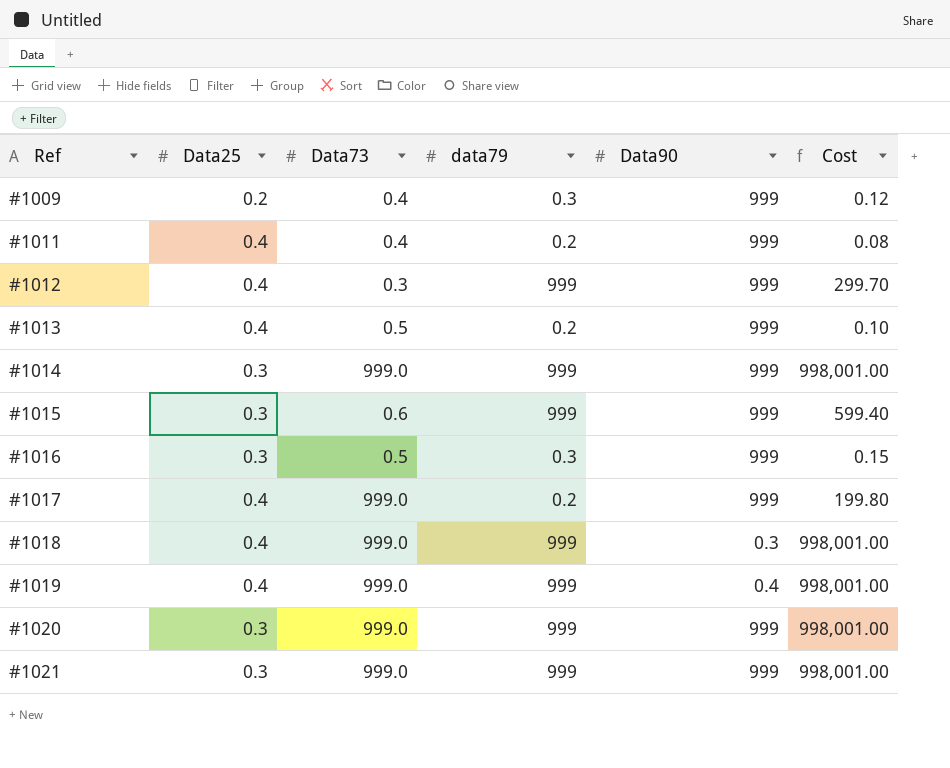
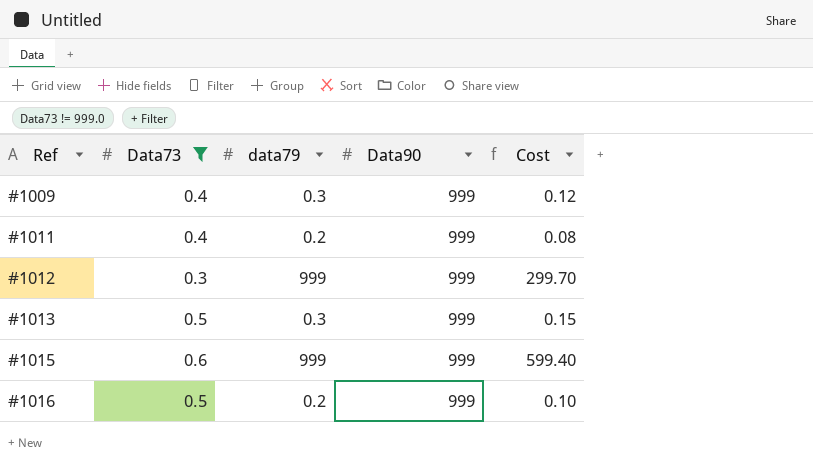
filter: none -> Data73 != 999.0
column Data25 | position: 2 -> none
#1013 | data79: 0.2 -> 0.3
#1013 | Cost: 0.10 -> 0.15
#1016 | data79: 0.3 -> 0.2
#1016 | Cost: 0.15 -> 0.10

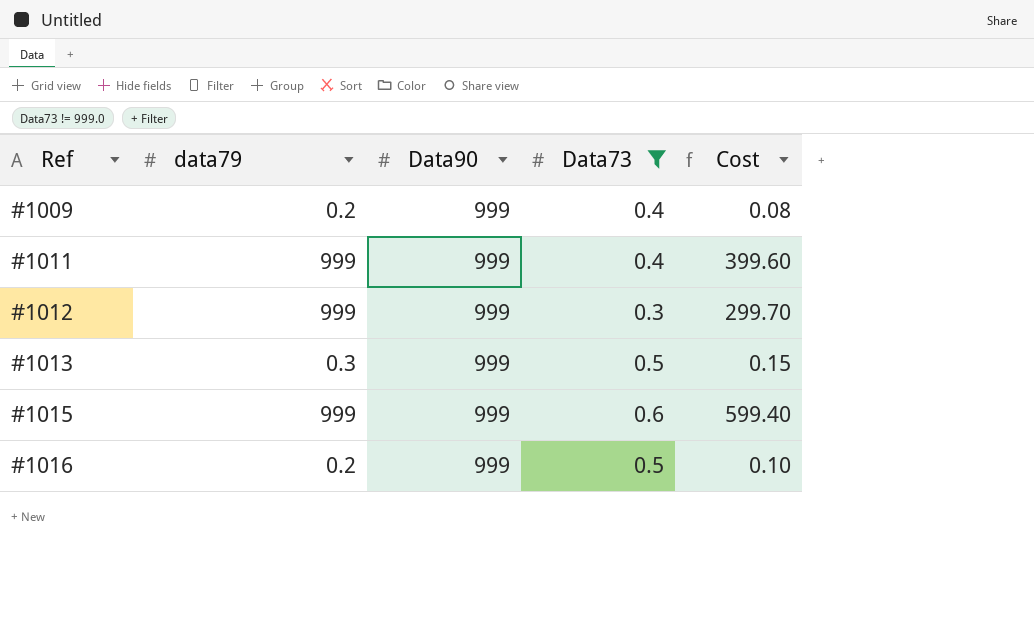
column Data73 | position: 2 -> 4
#1009 | data79: 0.3 -> 0.2
#1009 | Cost: 0.12 -> 0.08
#1011 | data79: 0.2 -> 999
#1011 | Cost: 0.08 -> 399.60

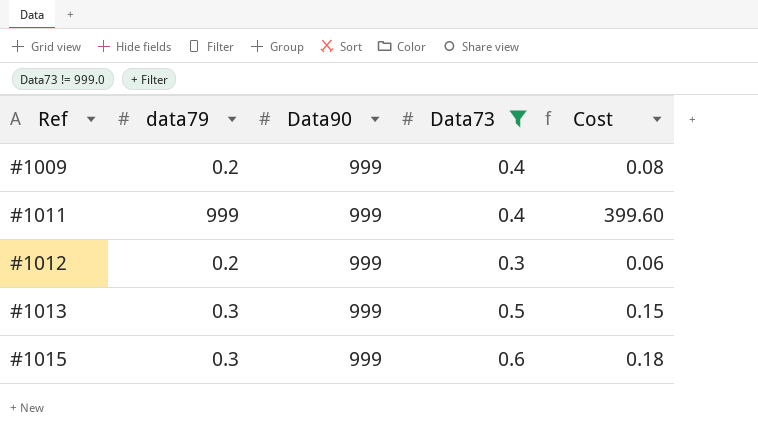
row #1016: 0.2 | 999 | 0.5 | 0.10 -> none
#1012 | data79: 999 -> 0.2
#1012 | Cost: 299.70 -> 0.06
#1015 | data79: 999 -> 0.3
#1015 | Cost: 599.40 -> 0.18

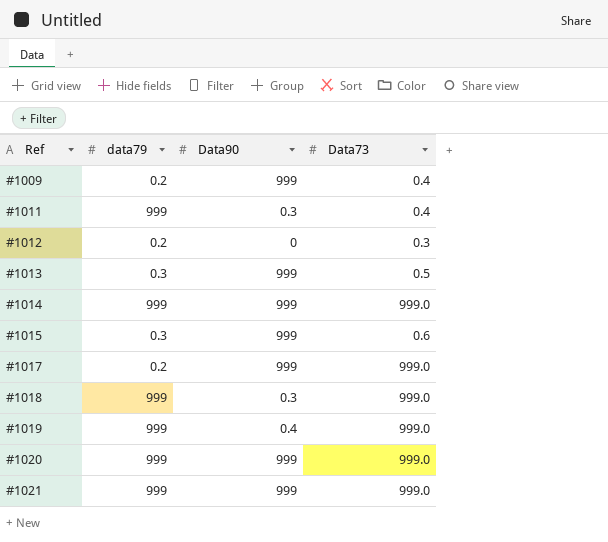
filter: Data73 != 999.0 -> none
column Cost | formula: [data79] * [Data73] -> none
#1011 | Data90: 999 -> 0.3
#1012 | Data90: 999 -> 0

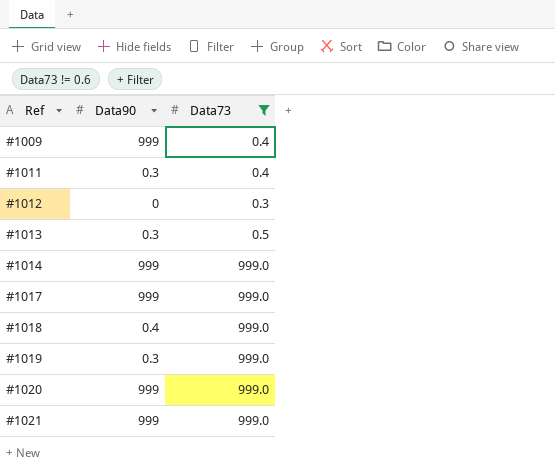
filter: none -> Data73 != 0.6
column data79 | position: 2 -> none
#1013 | Data90: 999 -> 0.3
#1018 | Data90: 0.3 -> 0.4
#1019 | Data90: 0.4 -> 0.3

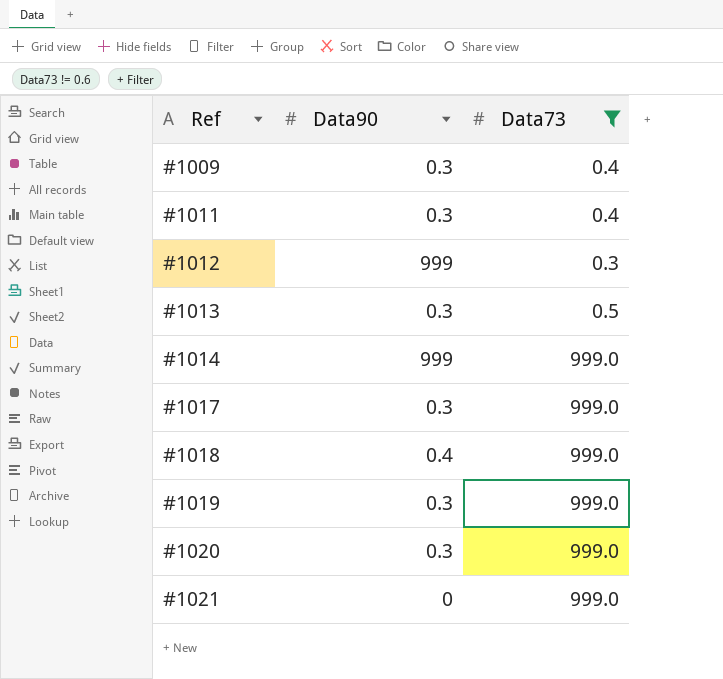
#1009 | Data90: 999 -> 0.3
#1012 | Data90: 0 -> 999
#1017 | Data90: 999 -> 0.3
#1020 | Data90: 999 -> 0.3
#1021 | Data90: 999 -> 0

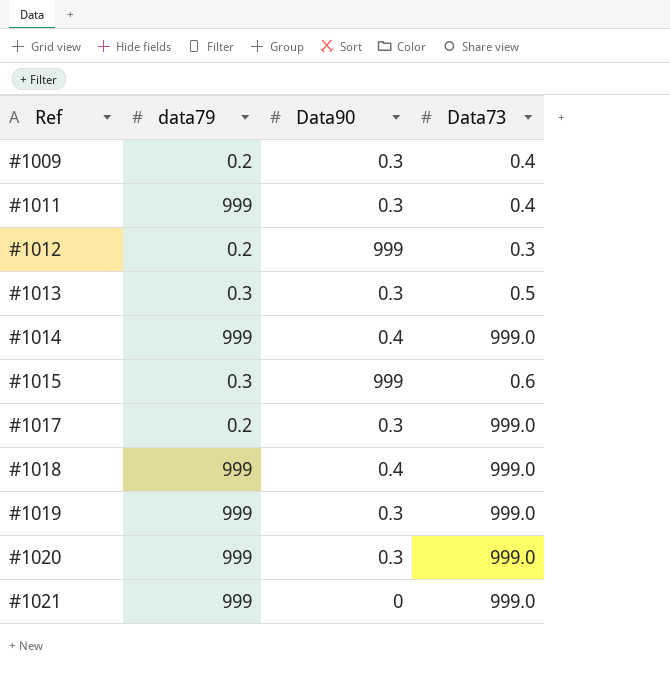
filter: Data73 != 0.6 -> none
column data79 | position: none -> 2
#1014 | Data90: 999 -> 0.4

